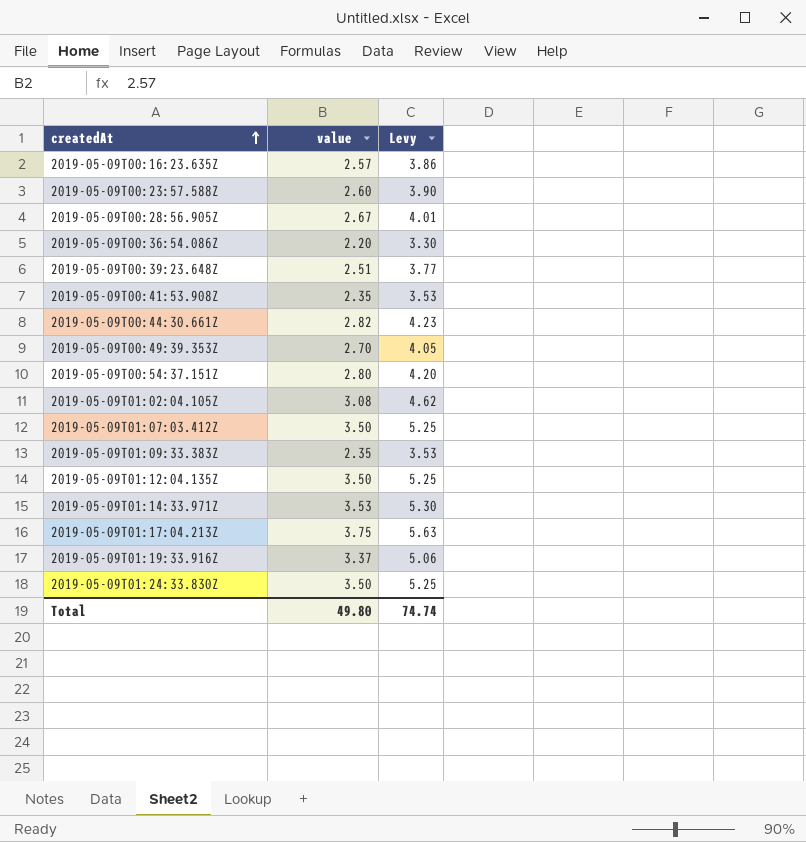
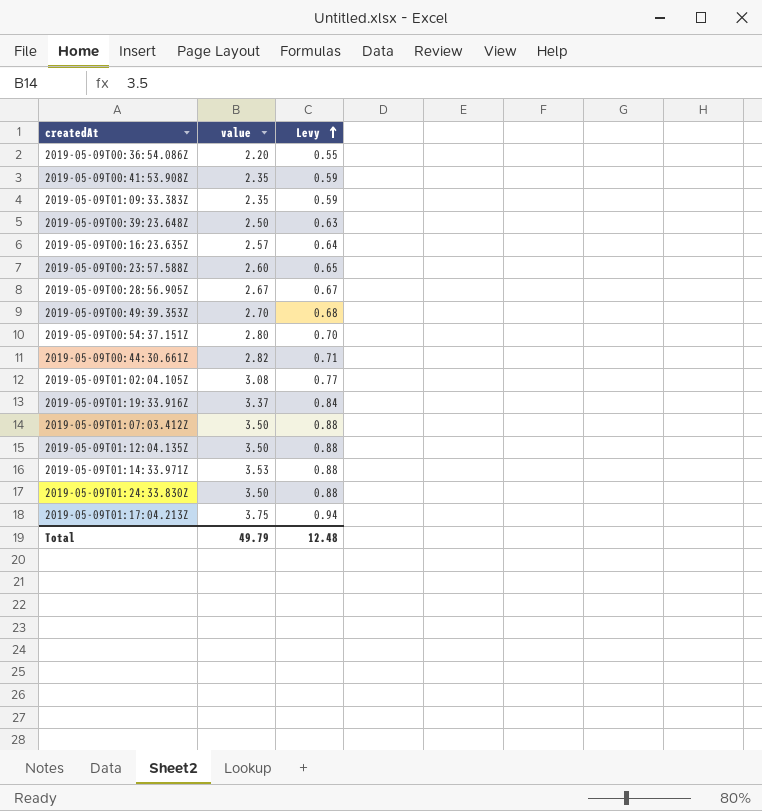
row order: createdAt ascending -> Levy ascending
column Levy | formula: [value] * 1.5 -> [value] * 0.25
2019-05-09T00:39:23.648Z | value: 2.51 -> 2.50
Total | value: 49.80 -> 49.79
Total | Levy: 74.74 -> 12.48

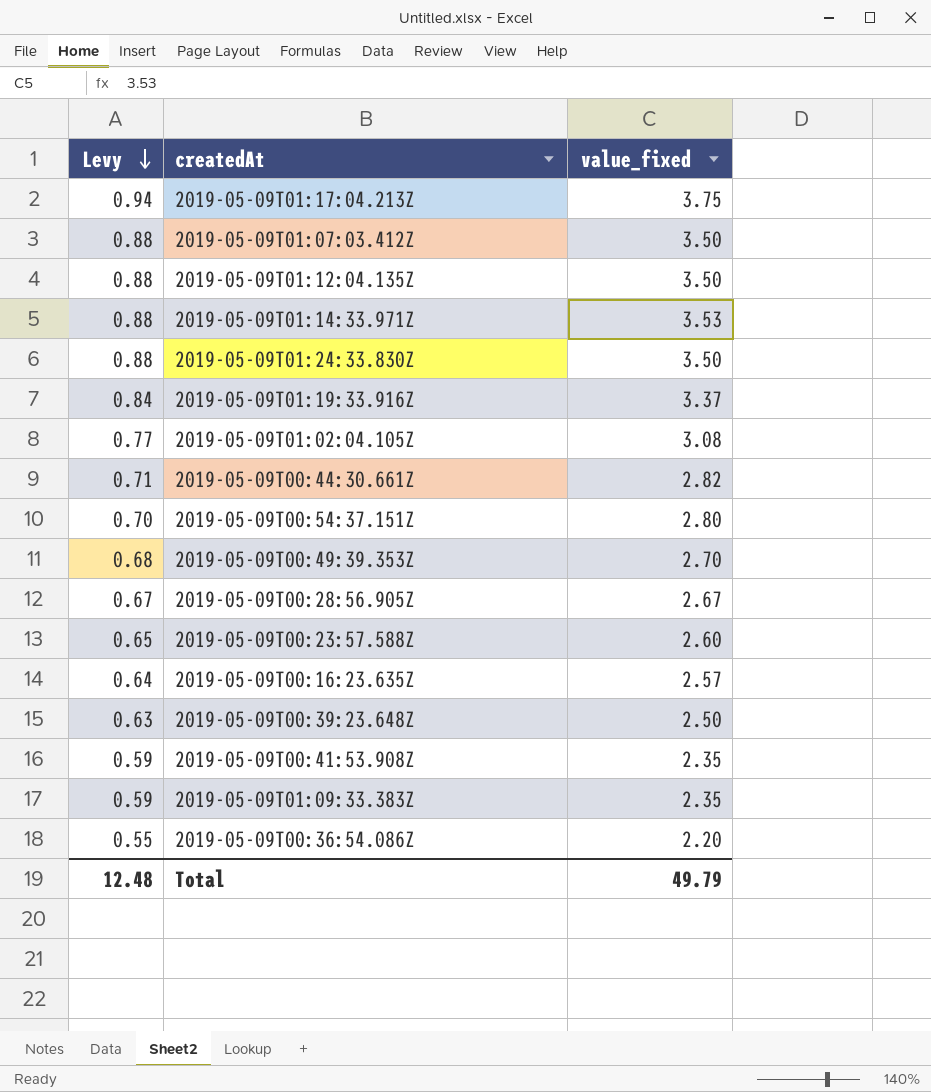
row order: Levy ascending -> Levy descending
column Levy | position: 3 -> 1
column name: value -> value_fixed

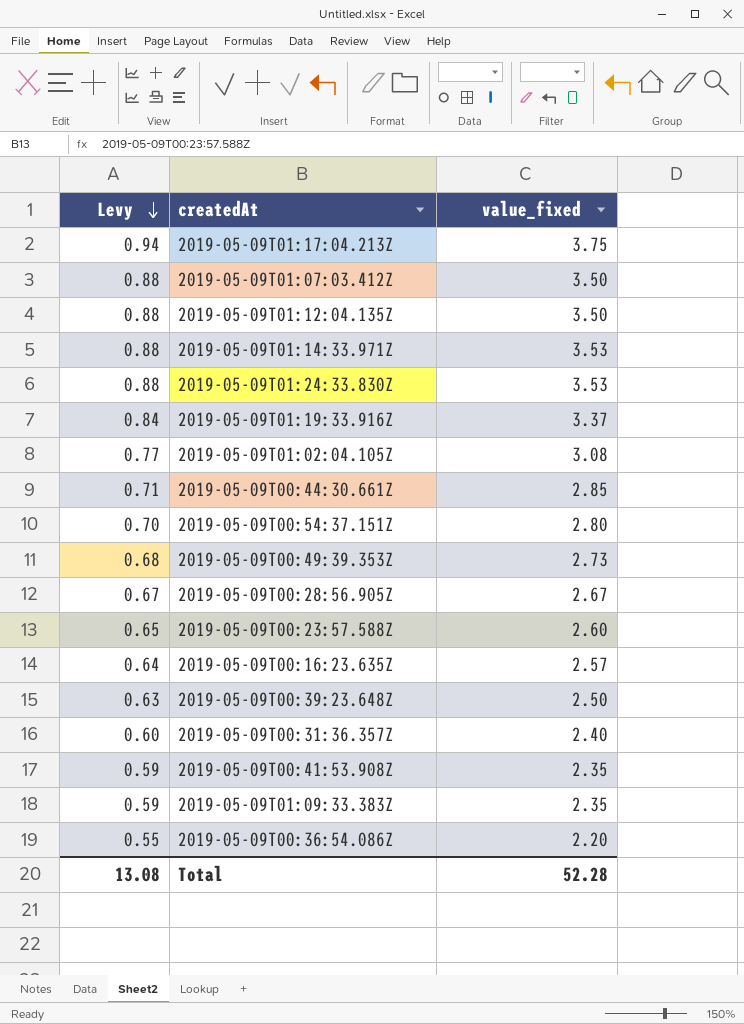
2019-05-09T01:24:33.830Z | value_fixed: 3.50 -> 3.53
2019-05-09T00:44:30.661Z | value_fixed: 2.82 -> 2.85
2019-05-09T00:49:39.353Z | value_fixed: 2.70 -> 2.73
row 2019-05-09T00:31:36.357Z: none -> 0.60 | 2.40
Total | Levy: 12.48 -> 13.08
Total | value_fixed: 49.79 -> 52.28

